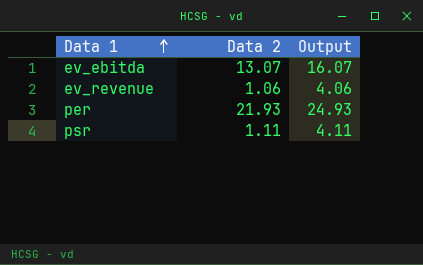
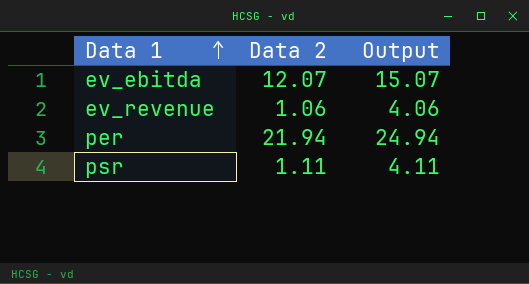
ev_ebitda | Data 2: 13.07 -> 12.07
ev_ebitda | Output: 16.07 -> 15.07
per | Data 2: 21.93 -> 21.94
per | Output: 24.93 -> 24.94

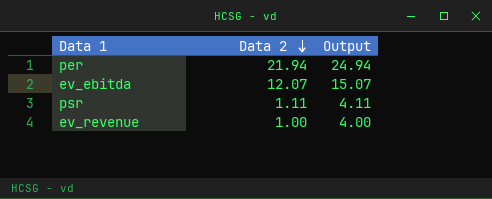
row order: Data 1 ascending -> Data 2 descending
ev_revenue | Data 2: 1.06 -> 1.00
ev_revenue | Output: 4.06 -> 4.00

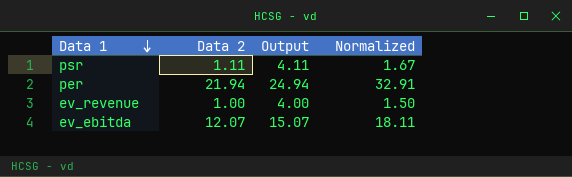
row order: Data 2 descending -> Data 1 descending
column Normalized | formula: none -> [Data 2] * 1.5

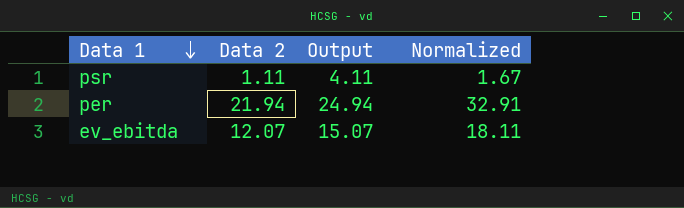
row ev_revenue: 1.00 | 4.00 | 1.50 -> none

